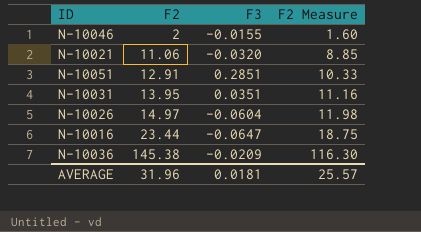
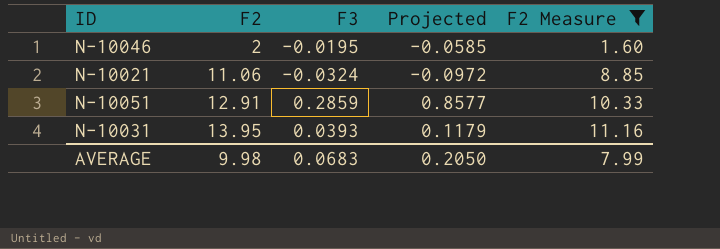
filter: none -> F2 Measure <= 11.16
column Projected | formula: none -> [F3] * 3
N-10046 | F3: -0.0155 -> -0.0195
N-10021 | F3: -0.0320 -> -0.0324
N-10051 | F3: 0.2851 -> 0.2859
N-10031 | F3: 0.0351 -> 0.0393
AVERAGE | F2: 31.96 -> 9.98
AVERAGE | F3: 0.0181 -> 0.0683
AVERAGE | F2 Measure: 25.57 -> 7.99

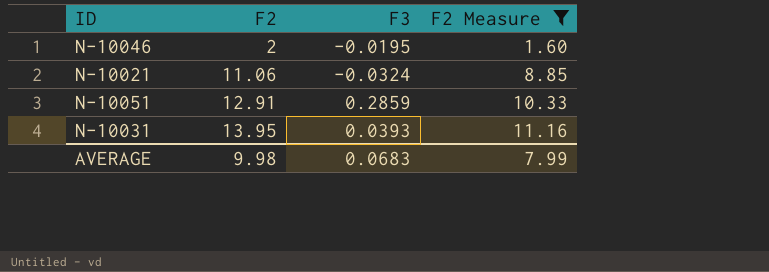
column Projected | formula: [F3] * 3 -> none

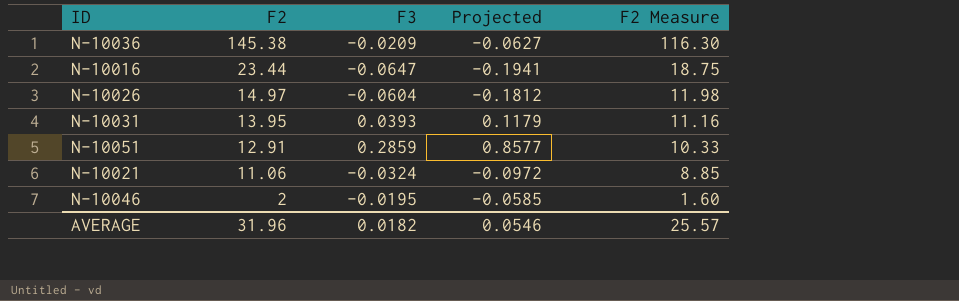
filter: F2 Measure <= 11.16 -> none
row order: F2 ascending -> F2 descending
column Projected | formula: none -> [F3] * 3
AVERAGE | F2: 9.98 -> 31.96
AVERAGE | F3: 0.0683 -> 0.0182
AVERAGE | F2 Measure: 7.99 -> 25.57

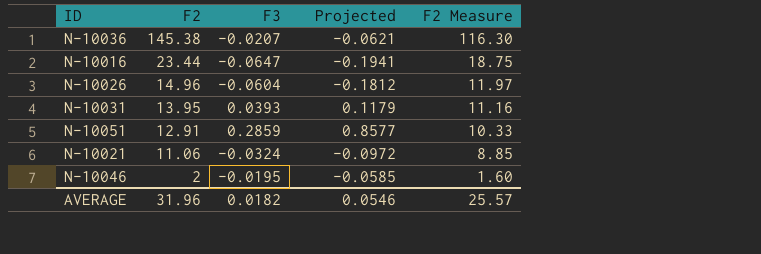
N-10036 | F3: -0.0209 -> -0.0207
N-10036 | Projected: -0.0627 -> -0.0621
N-10026 | F2: 14.97 -> 14.96
N-10026 | F2 Measure: 11.98 -> 11.97

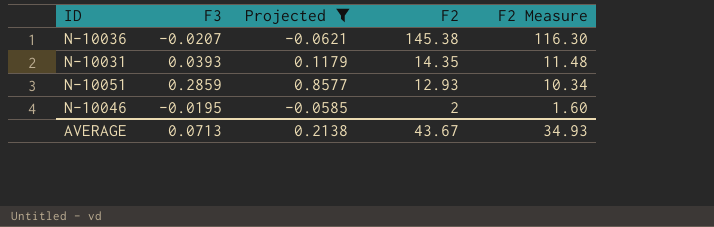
filter: none -> Projected >= -0.0621
column F2 | position: 2 -> 4
N-10031 | F2: 13.95 -> 14.35
N-10031 | F2 Measure: 11.16 -> 11.48
N-10051 | F2: 12.91 -> 12.93
N-10051 | F2 Measure: 10.33 -> 10.34
AVERAGE | F3: 0.0182 -> 0.0713
AVERAGE | Projected: 0.0546 -> 0.2138
AVERAGE | F2: 31.96 -> 43.67
AVERAGE | F2 Measure: 25.57 -> 34.93

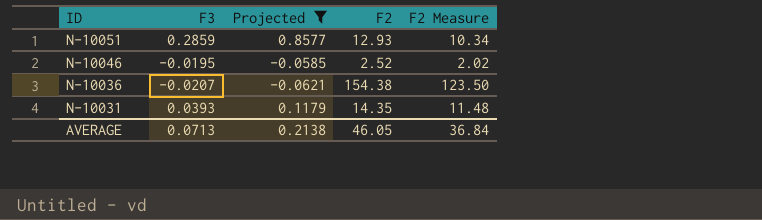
row order: F2 descending -> ID descending
N-10046 | F2: 2 -> 2.52
N-10046 | F2 Measure: 1.60 -> 2.02
N-10036 | F2: 145.38 -> 154.38
N-10036 | F2 Measure: 116.30 -> 123.50
AVERAGE | F2: 43.67 -> 46.05
AVERAGE | F2 Measure: 34.93 -> 36.84

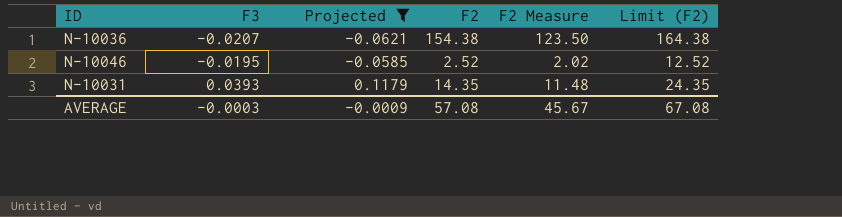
row order: ID descending -> F3 ascending
column Limit (F2) | formula: none -> [F2] + 10
row N-10051: 0.2859 | 0.8577 | 12.93 | 10.34 -> none
AVERAGE | F3: 0.0713 -> -0.0003
AVERAGE | Projected: 0.2138 -> -0.0009
AVERAGE | F2: 46.05 -> 57.08
AVERAGE | F2 Measure: 36.84 -> 45.67

